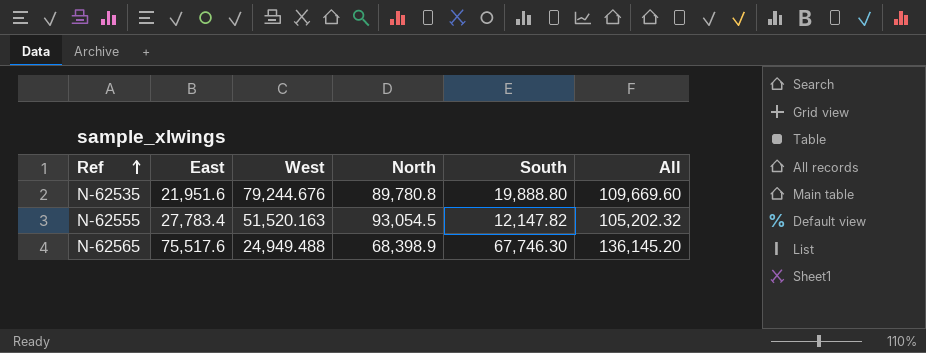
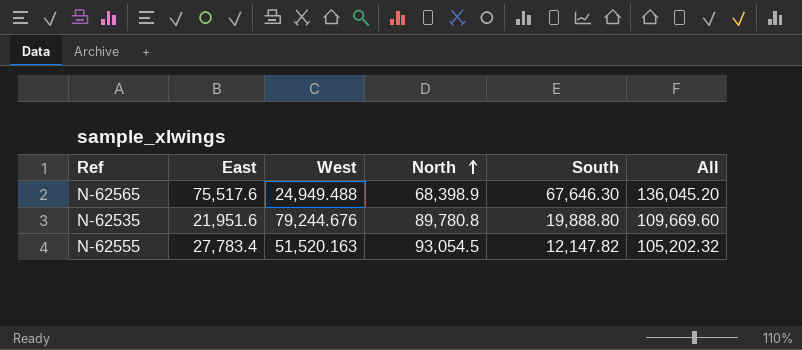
row order: Ref ascending -> North ascending
N-62565 | South: 67,746.30 -> 67,646.30
N-62565 | All: 136,145.20 -> 136,045.20

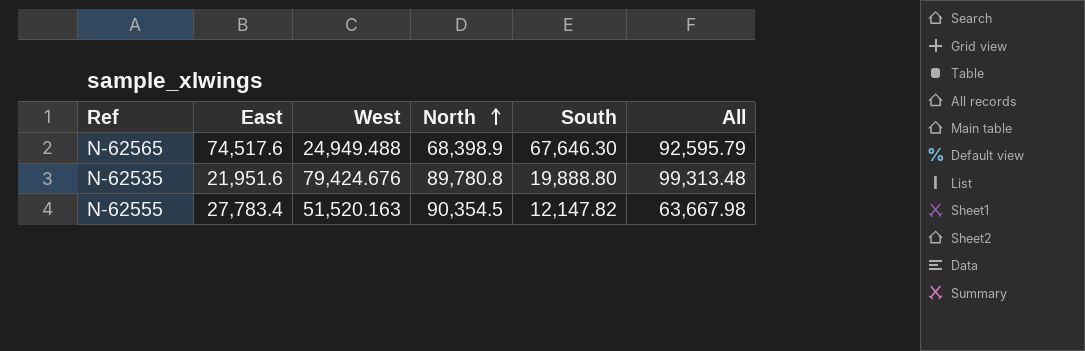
column All | formula: [North] + [South] -> [West] + [South]
N-62565 | East: 75,517.6 -> 74,517.6
N-62535 | West: 79,244.676 -> 79,424.676
N-62555 | North: 93,054.5 -> 90,354.5

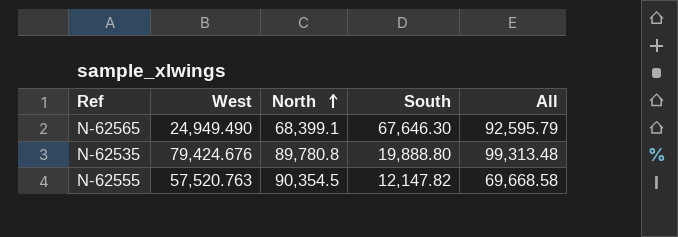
column East | position: 2 -> none
N-62565 | West: 24,949.488 -> 24,949.490
N-62565 | North: 68,398.9 -> 68,399.1
N-62555 | West: 51,520.163 -> 57,520.763
N-62555 | All: 63,667.98 -> 69,668.58

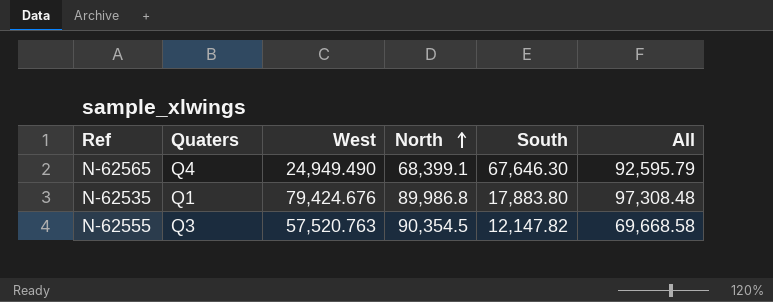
column Quaters | position: none -> 2
N-62535 | North: 89,780.8 -> 89,986.8
N-62535 | South: 19,888.80 -> 17,883.80
N-62535 | All: 99,313.48 -> 97,308.48

